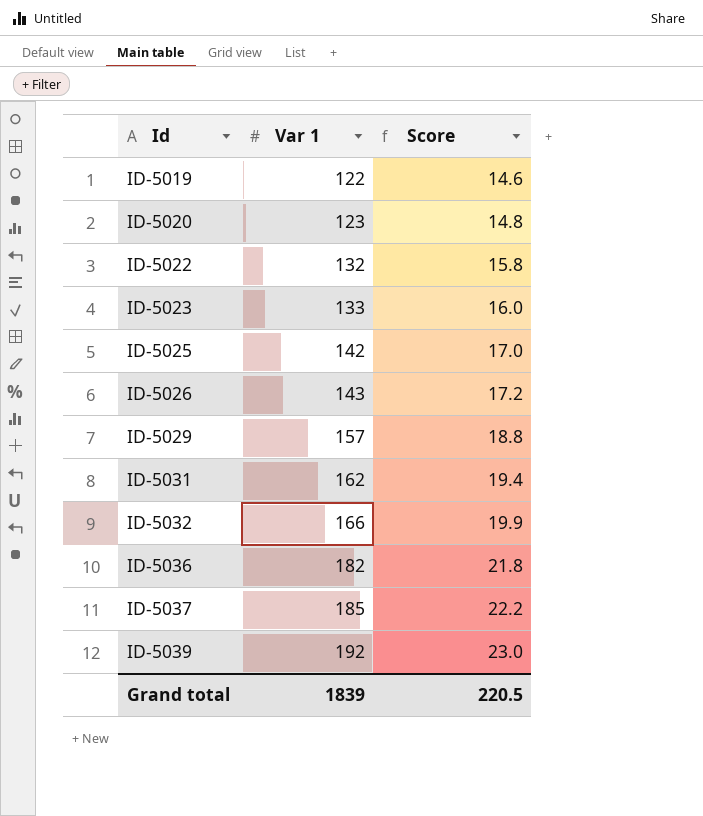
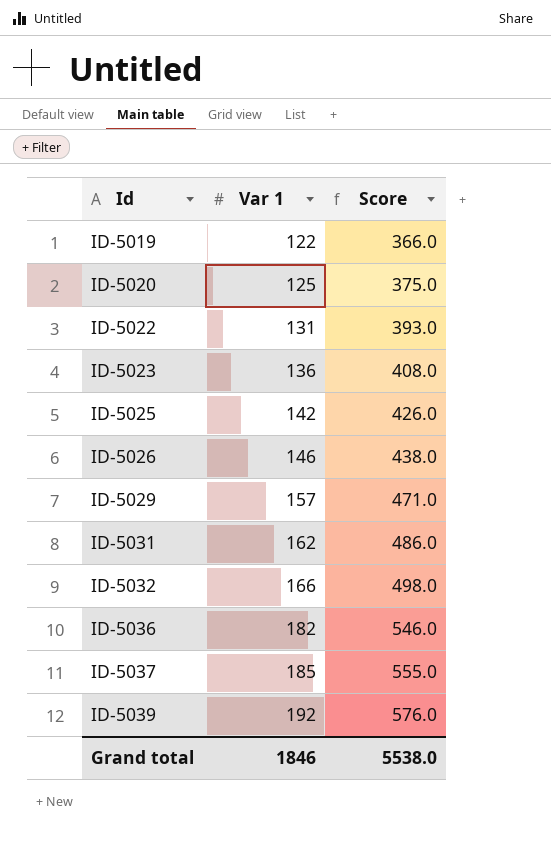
column Score | formula: [Var 1] * 0.12 -> [Var 1] * 3
ID-5020 | Var 1: 123 -> 125
ID-5022 | Var 1: 132 -> 131
ID-5023 | Var 1: 133 -> 136
ID-5026 | Var 1: 143 -> 146
Grand total | Var 1: 1839 -> 1846
Grand total | Score: 220.5 -> 5538.0

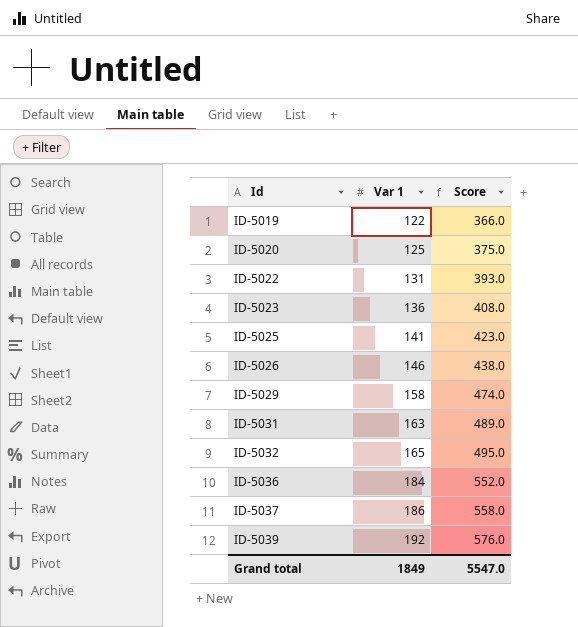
ID-5025 | Var 1: 142 -> 141
ID-5025 | Score: 426.0 -> 423.0
ID-5029 | Var 1: 157 -> 158
ID-5029 | Score: 471.0 -> 474.0
ID-5031 | Var 1: 162 -> 163
ID-5031 | Score: 486.0 -> 489.0
ID-5032 | Var 1: 166 -> 165
ID-5032 | Score: 498.0 -> 495.0
ID-5036 | Var 1: 182 -> 184
ID-5036 | Score: 546.0 -> 552.0
ID-5037 | Var 1: 185 -> 186
ID-5037 | Score: 555.0 -> 558.0
Grand total | Var 1: 1846 -> 1849
Grand total | Score: 5538.0 -> 5547.0

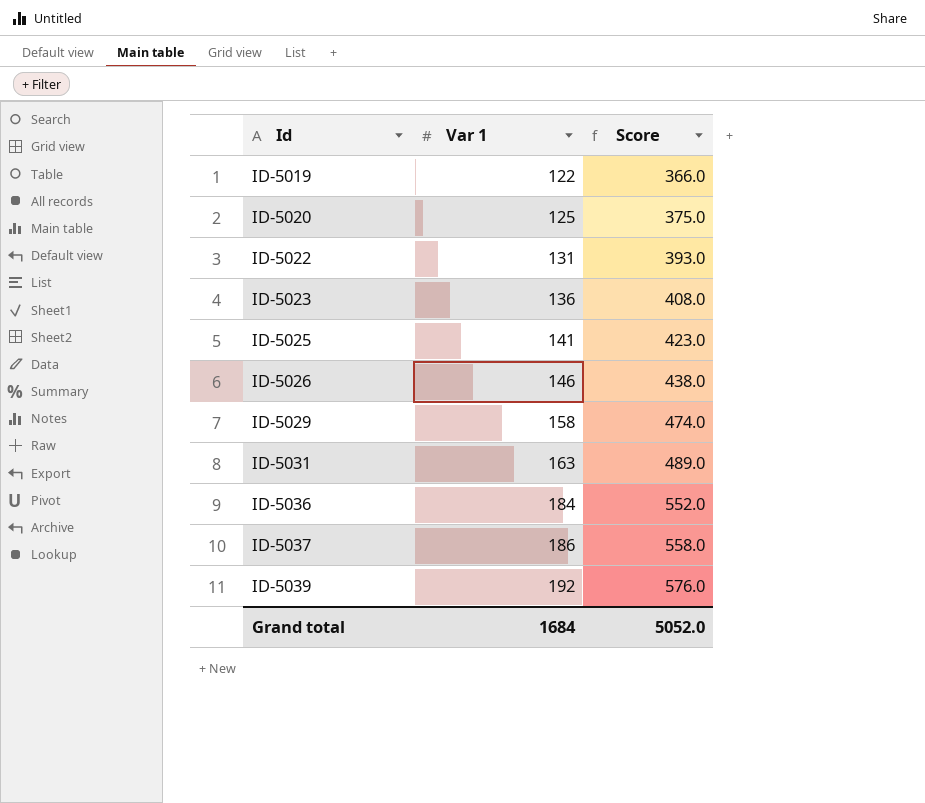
row ID-5032: 165 | 495.0 -> none
Grand total | Var 1: 1849 -> 1684
Grand total | Score: 5547.0 -> 5052.0

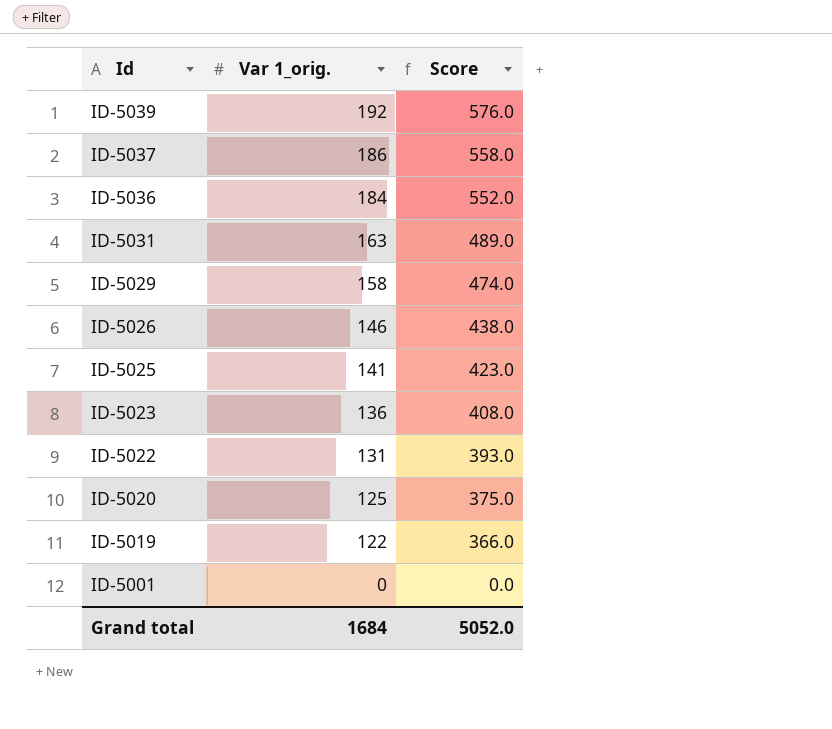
row order: Id ascending -> Id descending
column name: Var 1 -> Var 1_orig.
row ID-5001: none -> 0 | 0.0

